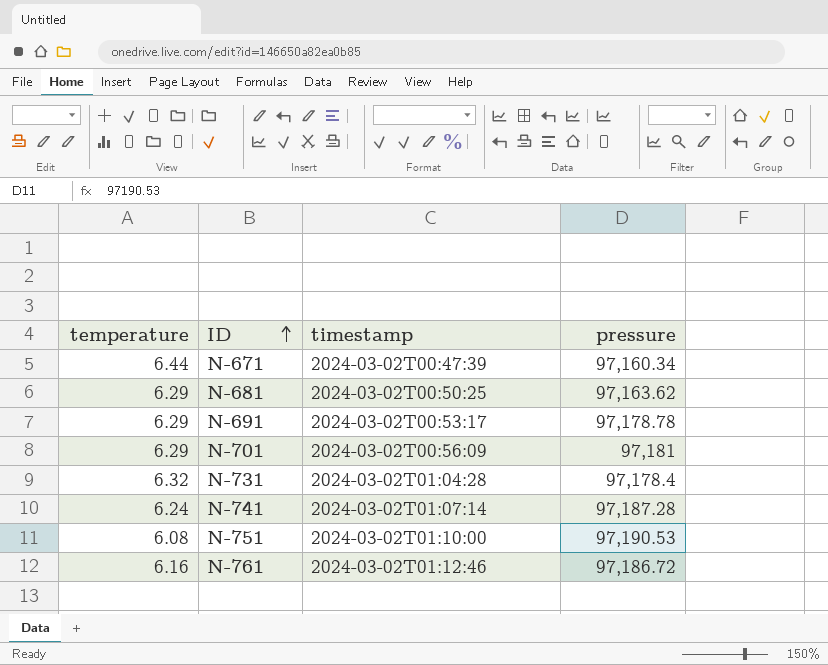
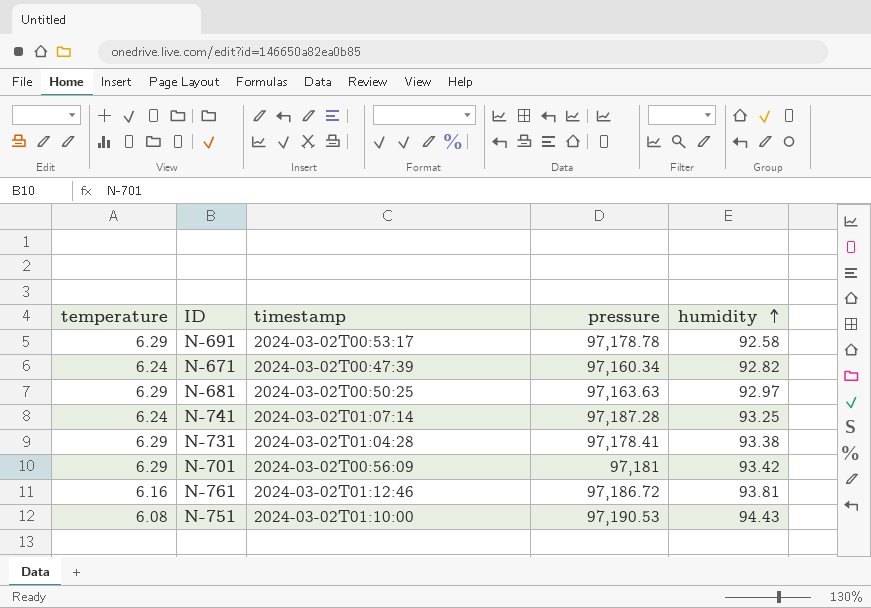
row order: ID ascending -> humidity ascending
column humidity | position: none -> 5
N-671 | temperature: 6.44 -> 6.24
N-681 | pressure: 97,163.62 -> 97,163.63
N-731 | temperature: 6.32 -> 6.29
N-731 | pressure: 97,178.4 -> 97,178.41

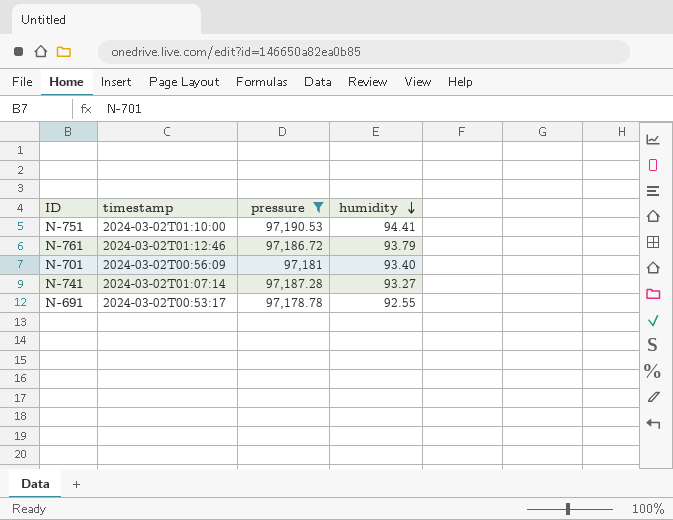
filter: none -> pressure >= 97,178.78
row order: humidity ascending -> humidity descending
column temperature | position: 1 -> none
N-751 | humidity: 94.43 -> 94.41
N-761 | humidity: 93.81 -> 93.79
N-701 | humidity: 93.42 -> 93.40
N-741 | humidity: 93.25 -> 93.27
N-691 | humidity: 92.58 -> 92.55

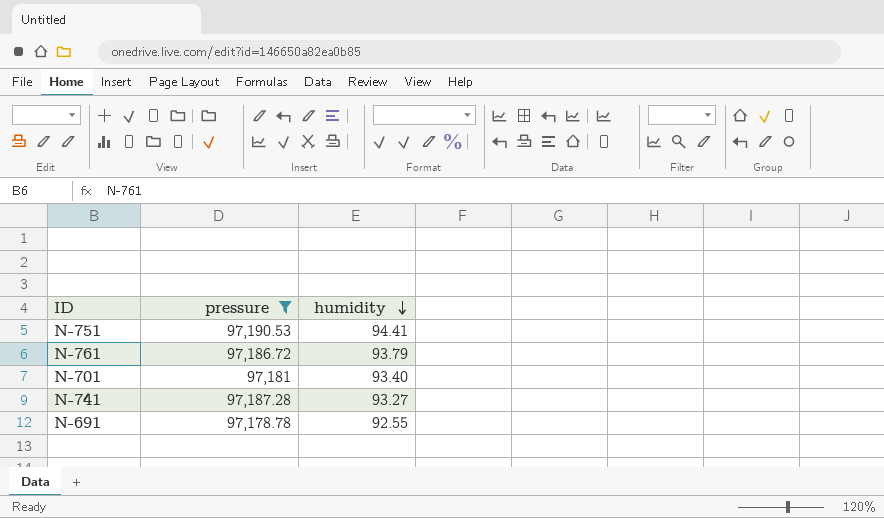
column timestamp | position: 2 -> none

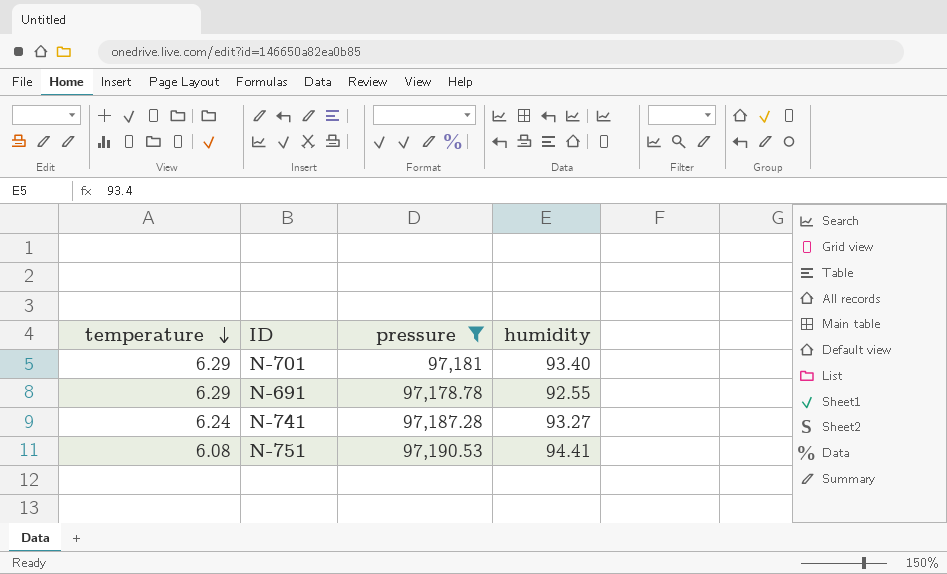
row order: humidity descending -> temperature descending
column temperature | position: none -> 1
row N-761: 97,186.72 | 93.79 -> none

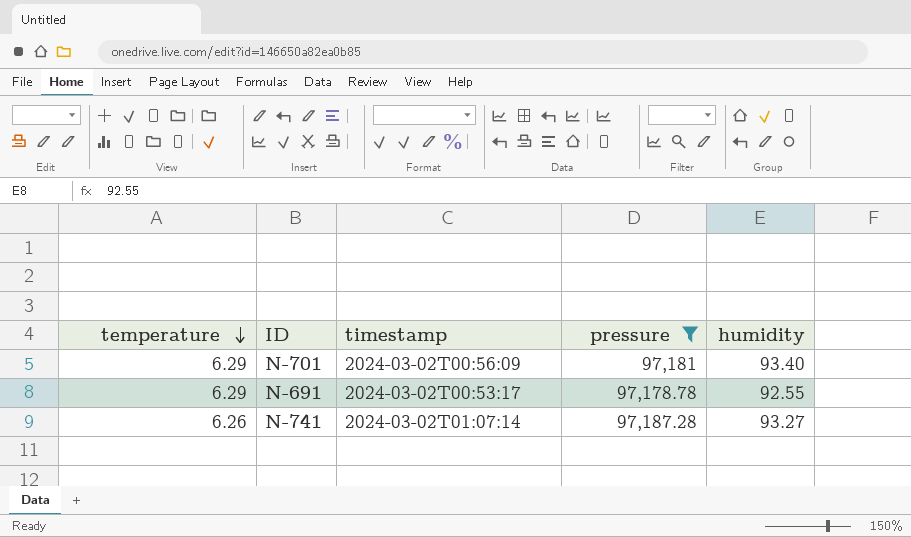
column timestamp | position: none -> 3
row N-751: 6.08 | 97,190.53 | 94.41 -> none
N-741 | temperature: 6.24 -> 6.26

